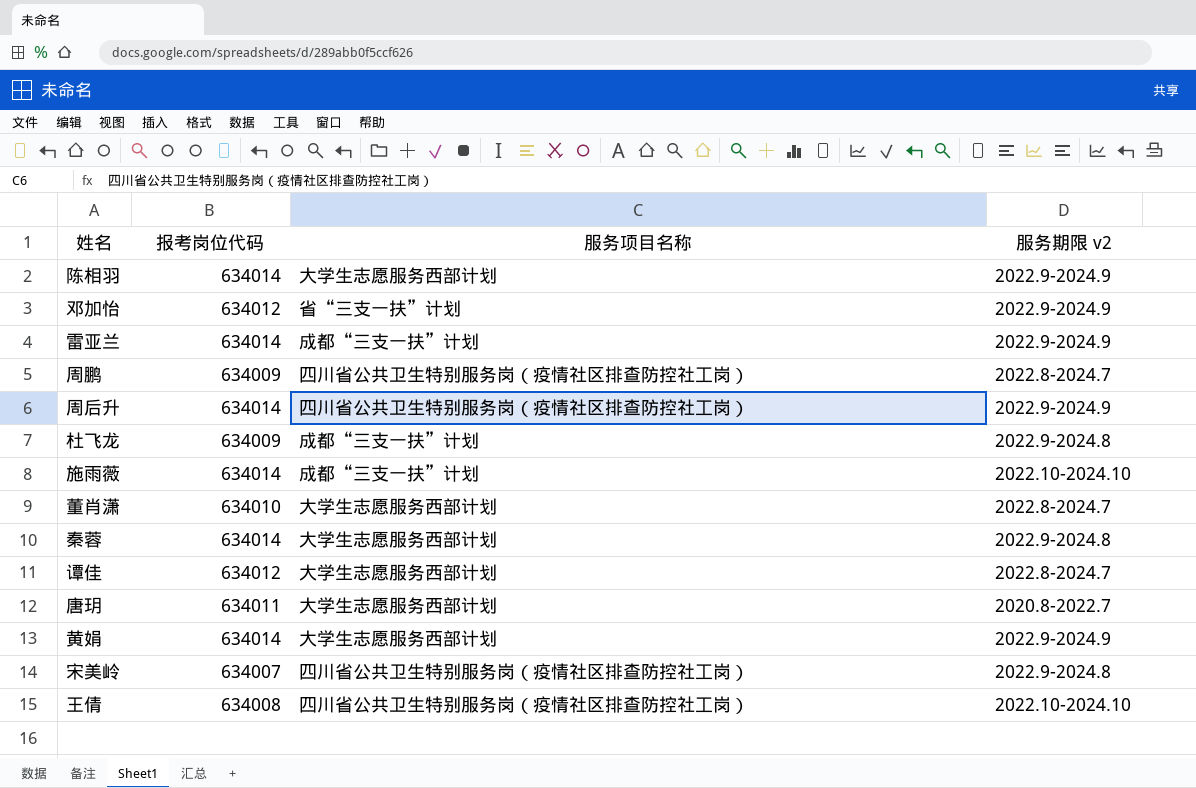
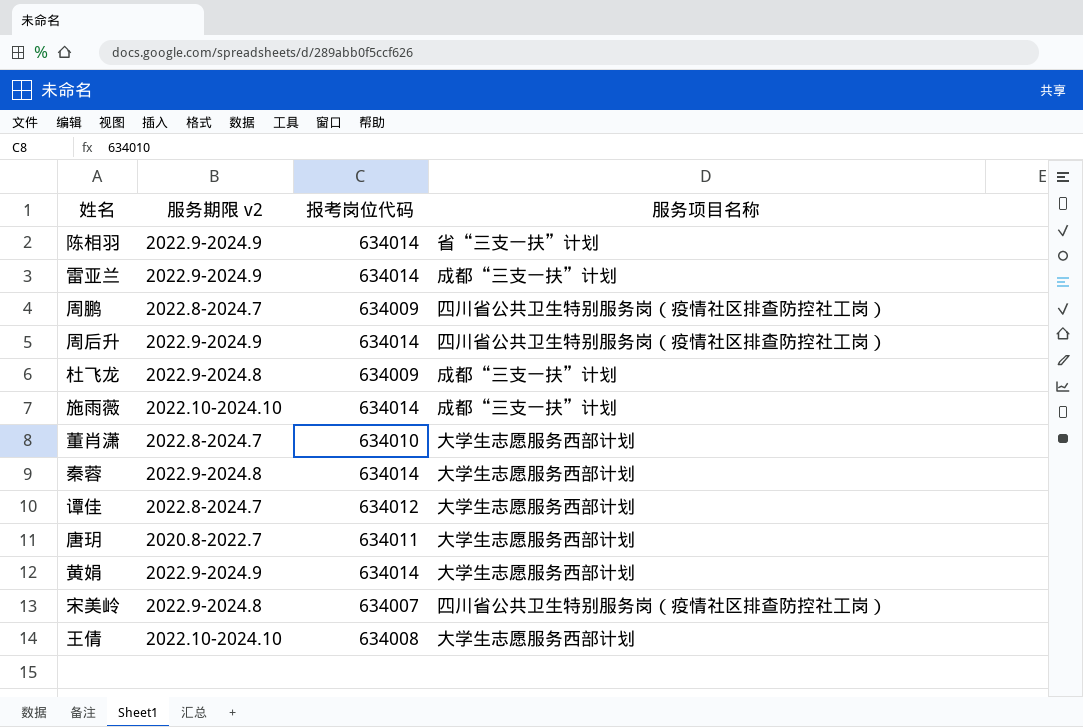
column 服务期限 v2 | position: 4 -> 2
row 邓加怡: 634012 | 省“三支一扶”计划 | 2022.9-2024.9 -> none
陈相羽 | 服务项目名称: 大学生志愿服务西部计划 -> 省“三支一扶”计划
王倩 | 服务项目名称: 四川省公共卫生特别服务岗（疫情社区排查防控社工岗） -> 大学生志愿服务西部计划

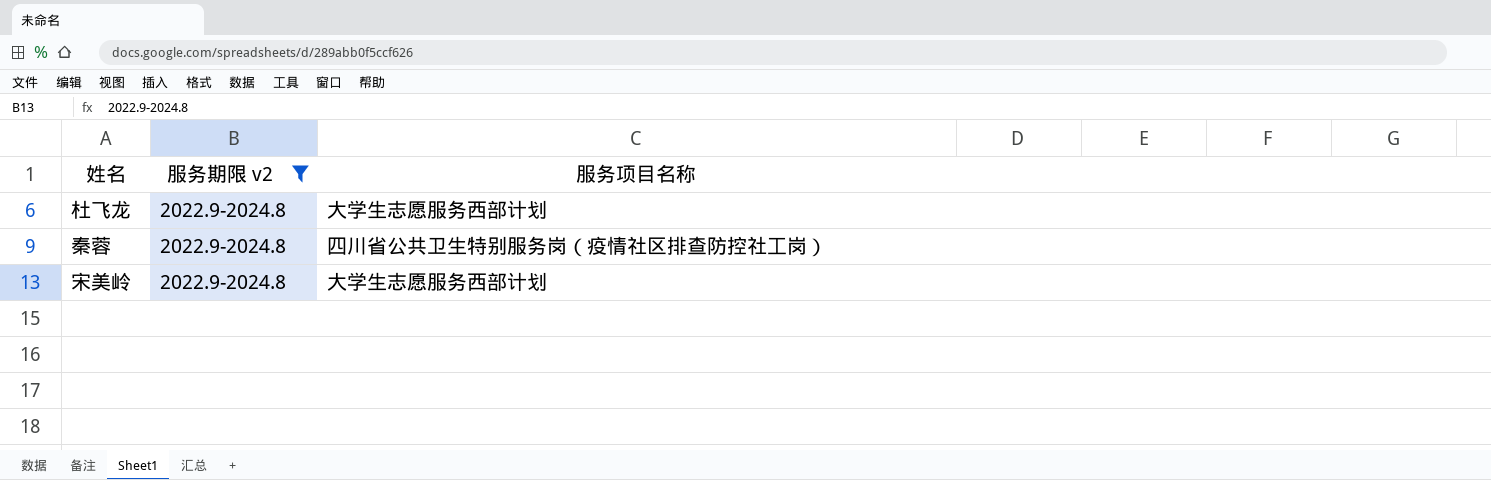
filter: none -> 服务期限 v2 = 2022.9-2024.8
column 报考岗位代码 | position: 3 -> none
杜飞龙 | 服务项目名称: 成都“三支一扶”计划 -> 大学生志愿服务西部计划
秦蓉 | 服务项目名称: 大学生志愿服务西部计划 -> 四川省公共卫生特别服务岗（疫情社区排查防控社工岗）
宋美岭 | 服务项目名称: 四川省公共卫生特别服务岗（疫情社区排查防控社工岗） -> 大学生志愿服务西部计划

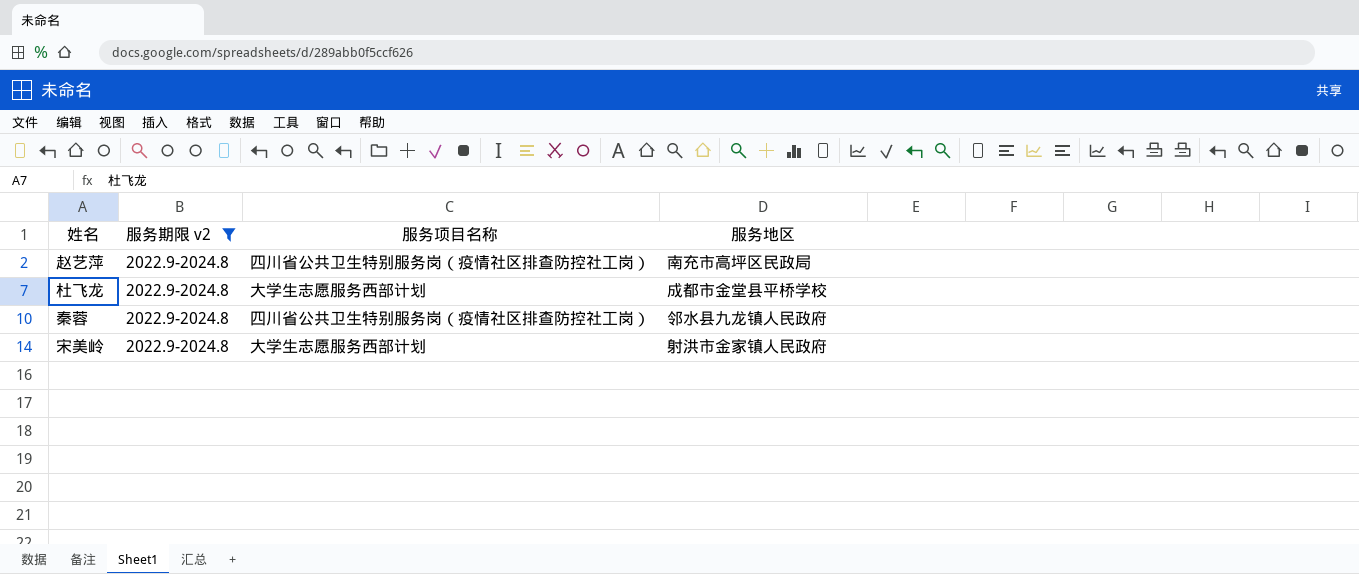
column 服务地区 | position: none -> 4
row 赵艺萍: none -> 2022.9-2024.8 | 四川省公共卫生特别服务岗（疫情社区排查防控社工岗） | 南充市高坪区民政局

